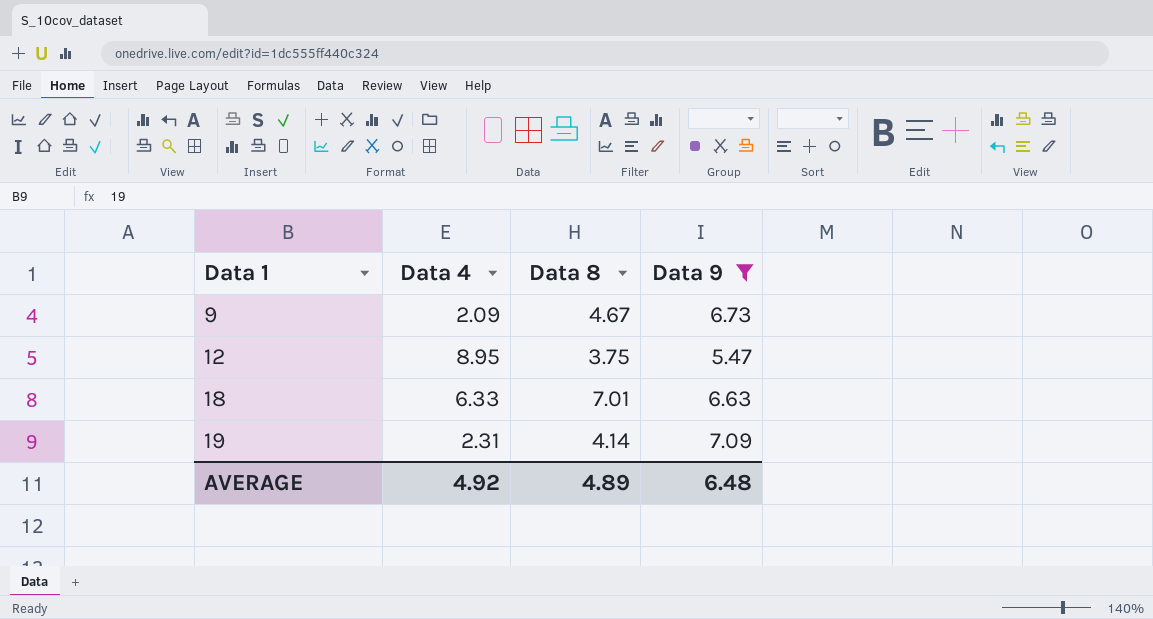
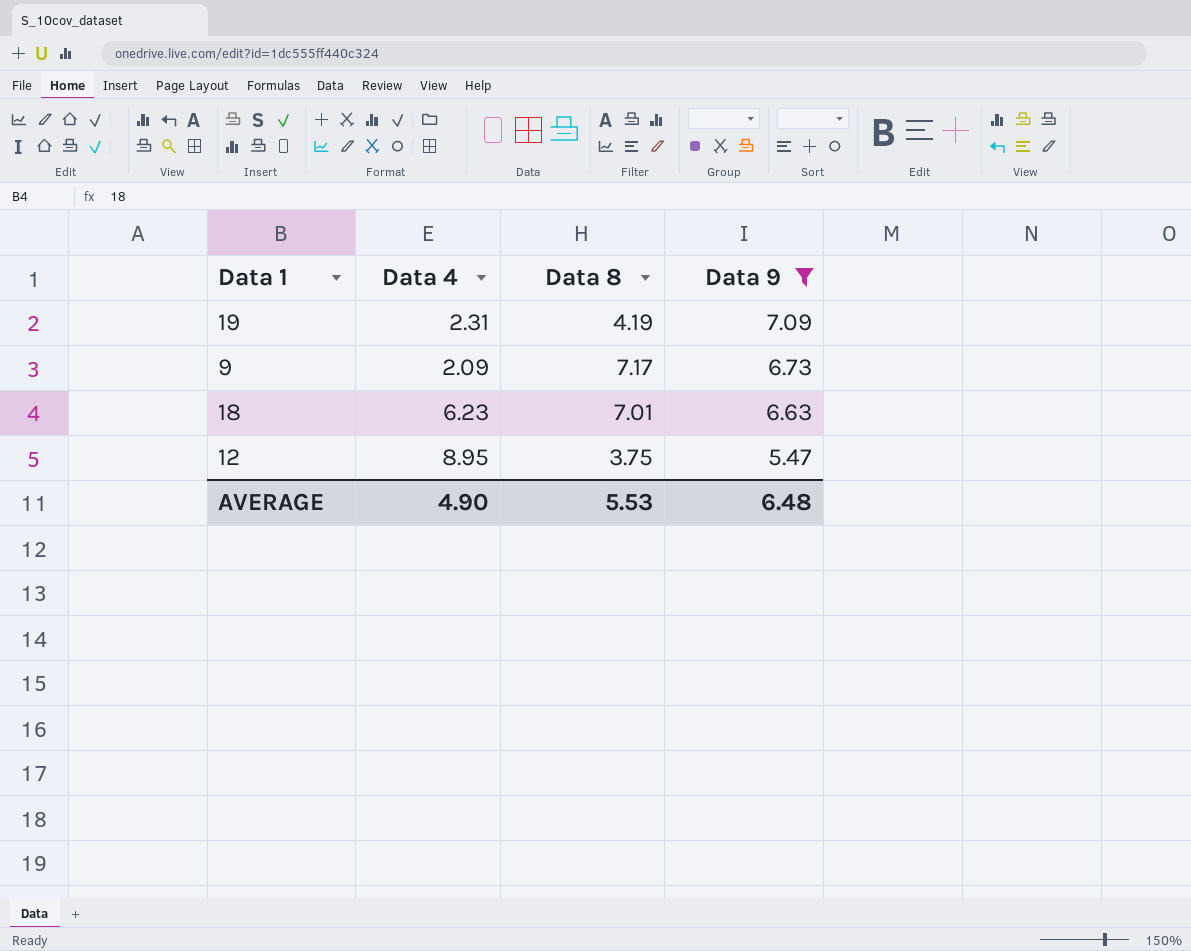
row order: Data 1 ascending -> Data 9 descending
19 | Data 8: 4.14 -> 4.19
9 | Data 8: 4.67 -> 7.17
18 | Data 4: 6.33 -> 6.23
AVERAGE | Data 4: 4.92 -> 4.90
AVERAGE | Data 8: 4.89 -> 5.53

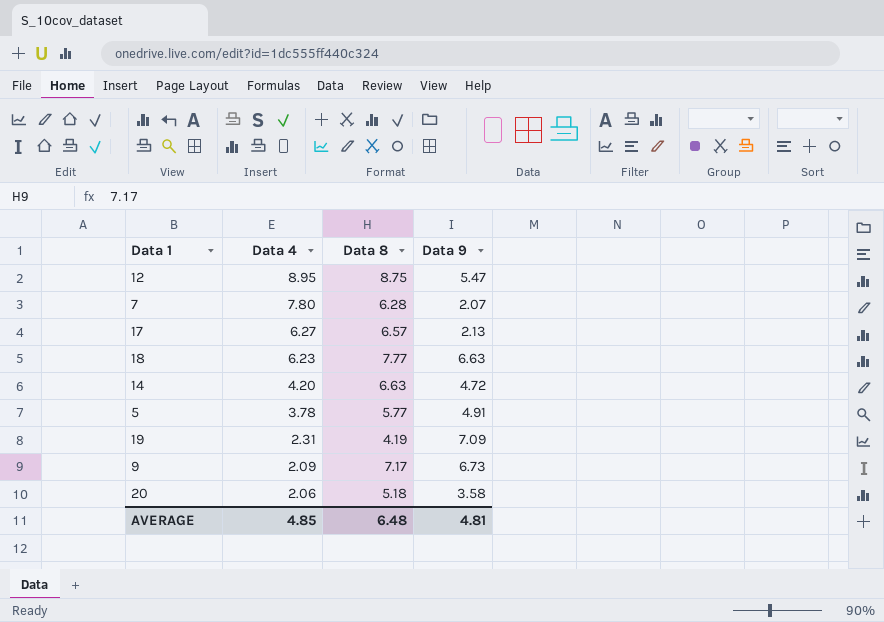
filter: Data 9 >= 5.47 -> none
row order: Data 9 descending -> Data 4 descending
12 | Data 8: 3.75 -> 8.75
18 | Data 8: 7.01 -> 7.77
AVERAGE | Data 4: 4.90 -> 4.85
AVERAGE | Data 8: 5.53 -> 6.48
AVERAGE | Data 9: 6.48 -> 4.81

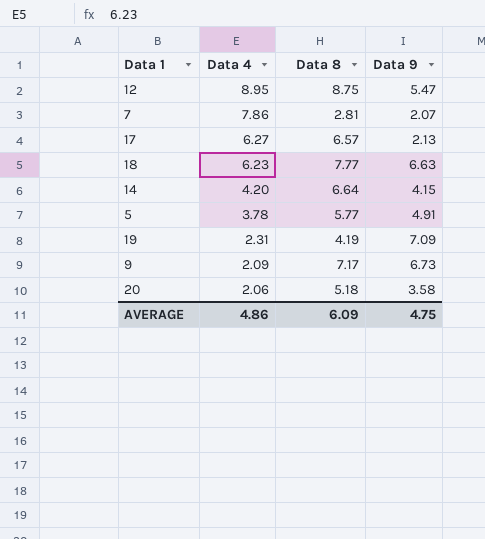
7 | Data 4: 7.80 -> 7.86
7 | Data 8: 6.28 -> 2.81
14 | Data 8: 6.63 -> 6.64
14 | Data 9: 4.72 -> 4.15
AVERAGE | Data 4: 4.85 -> 4.86
AVERAGE | Data 8: 6.48 -> 6.09
AVERAGE | Data 9: 4.81 -> 4.75

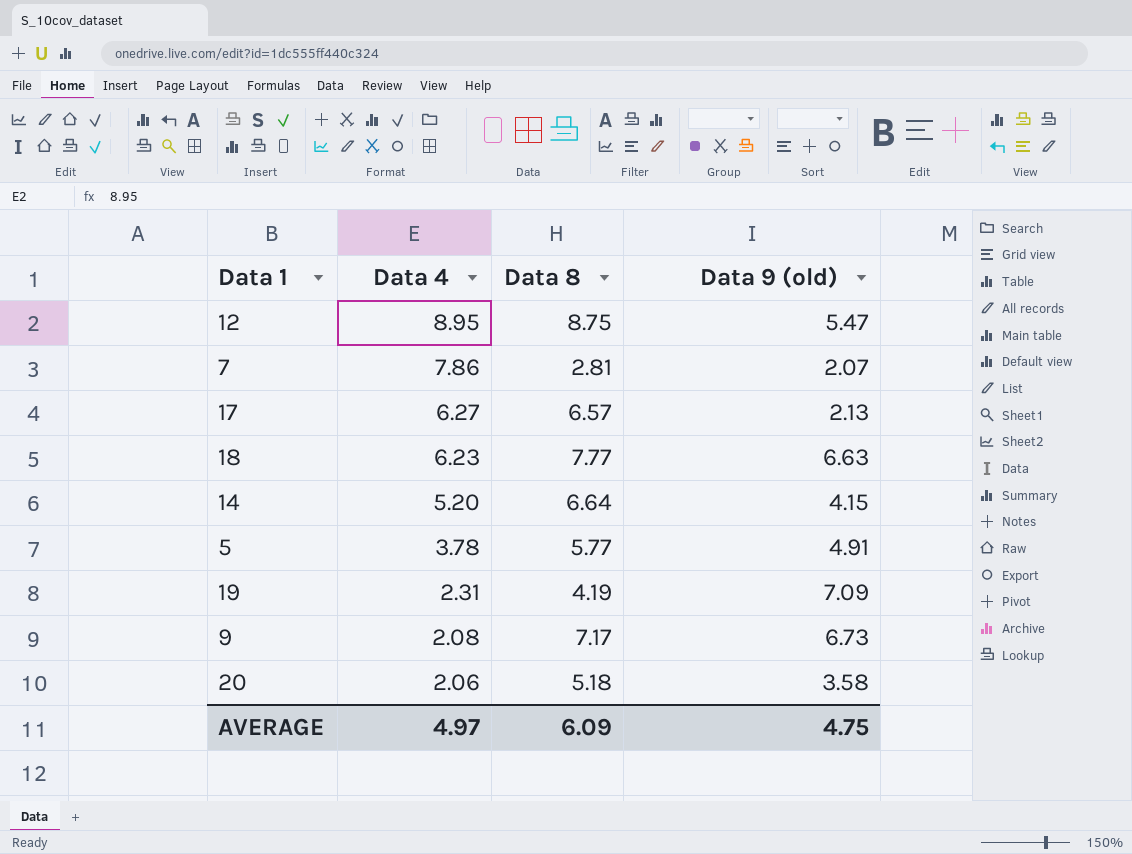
column name: Data 9 -> Data 9 (old)
14 | Data 4: 4.20 -> 5.20
9 | Data 4: 2.09 -> 2.08
AVERAGE | Data 4: 4.86 -> 4.97

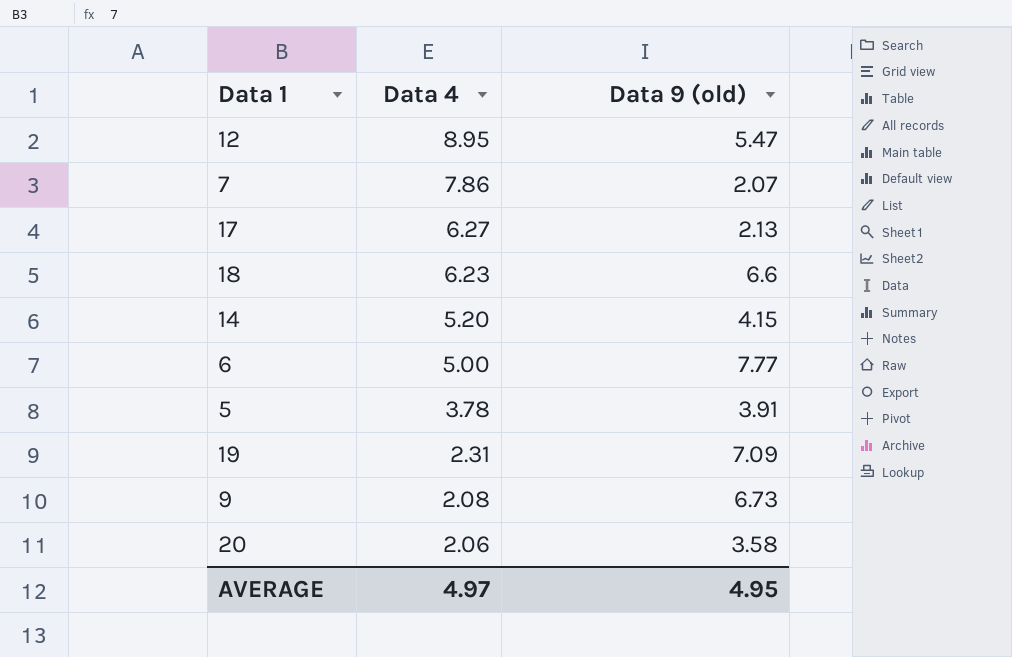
column Data 8 | position: 3 -> none
18 | Data 9 (old): 6.63 -> 6.6
row 6: none -> 5.00 | 7.77
5 | Data 9 (old): 4.91 -> 3.91
AVERAGE | Data 9 (old): 4.75 -> 4.95

